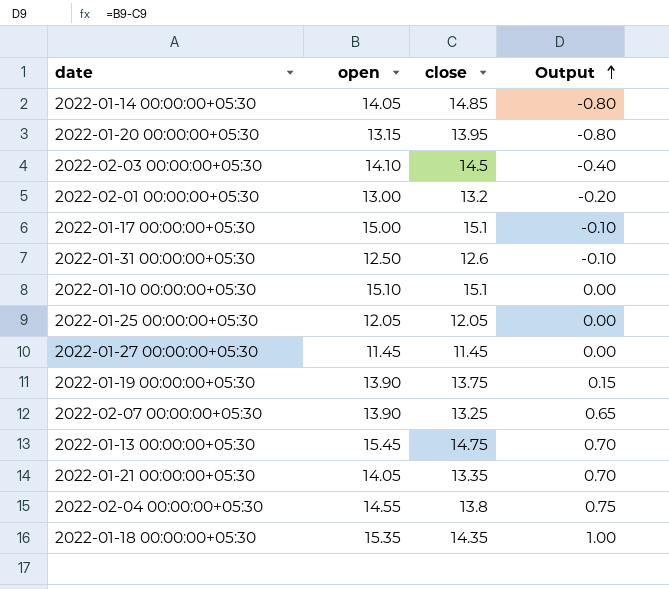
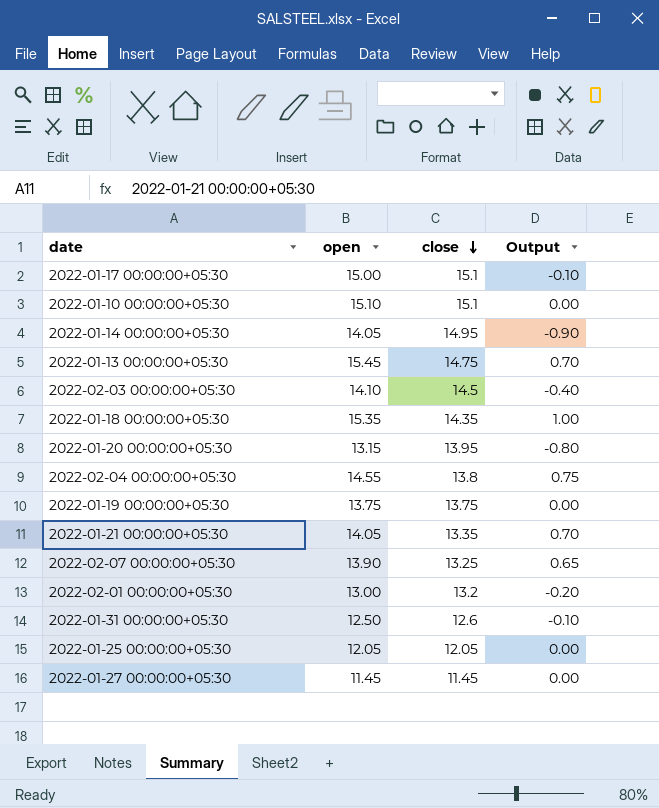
row order: Output ascending -> close descending
2022-01-14 00:00:00+05:30 | close: 14.85 -> 14.95
2022-01-14 00:00:00+05:30 | Output: -0.80 -> -0.90
2022-01-19 00:00:00+05:30 | open: 13.90 -> 13.75
2022-01-19 00:00:00+05:30 | Output: 0.15 -> 0.00

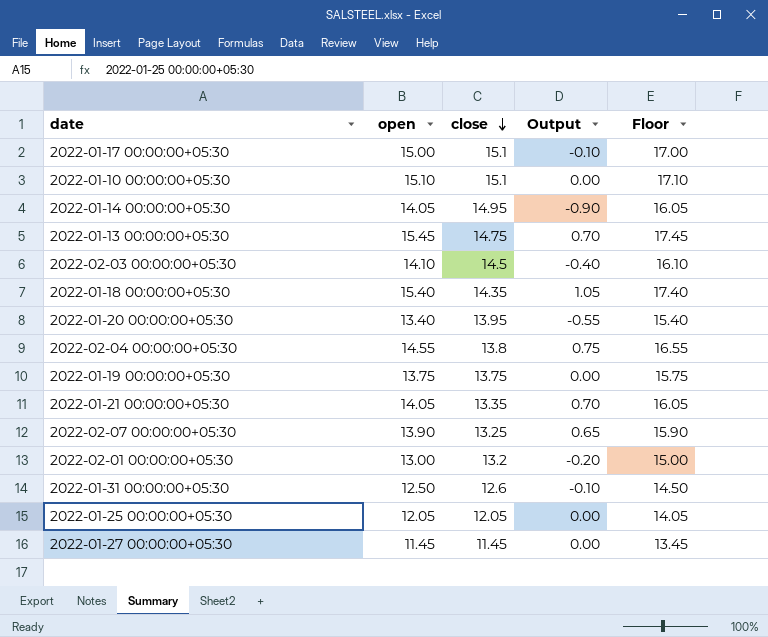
column Floor | formula: none -> [open] + 2
2022-01-18 00:00:00+05:30 | open: 15.35 -> 15.40
2022-01-18 00:00:00+05:30 | Output: 1.00 -> 1.05
2022-01-20 00:00:00+05:30 | open: 13.15 -> 13.40
2022-01-20 00:00:00+05:30 | Output: -0.80 -> -0.55

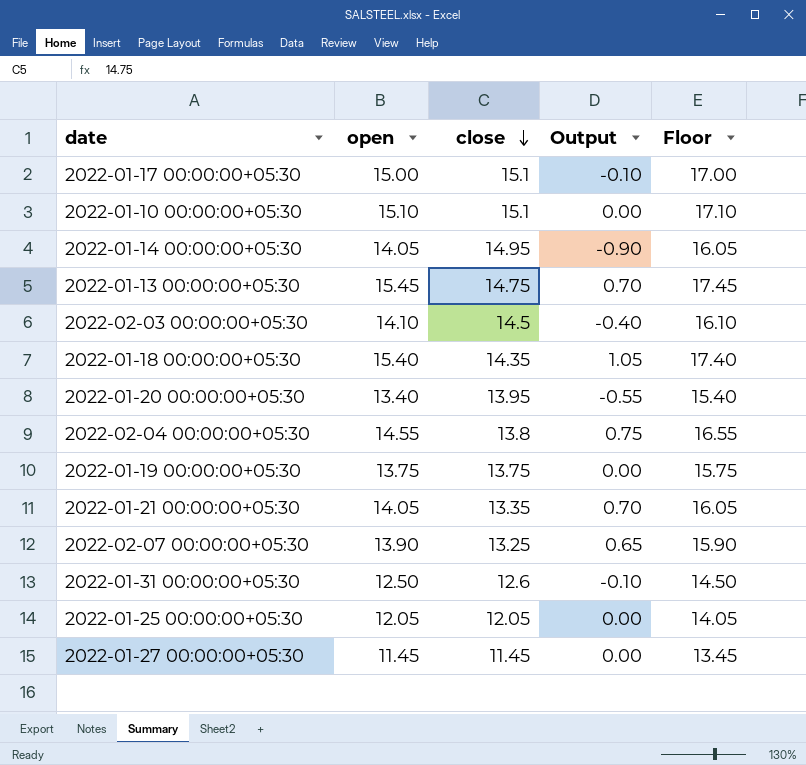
row 2022-02-01 00:00:00+05:30: 13.00 | 13.2 | -0.20 | 15.00 -> none

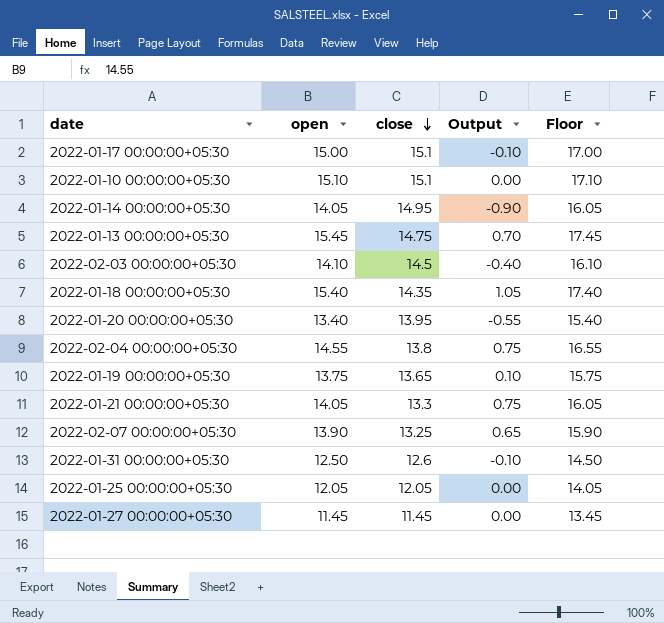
2022-01-19 00:00:00+05:30 | close: 13.75 -> 13.65
2022-01-19 00:00:00+05:30 | Output: 0.00 -> 0.10
2022-01-21 00:00:00+05:30 | close: 13.35 -> 13.3
2022-01-21 00:00:00+05:30 | Output: 0.70 -> 0.75

